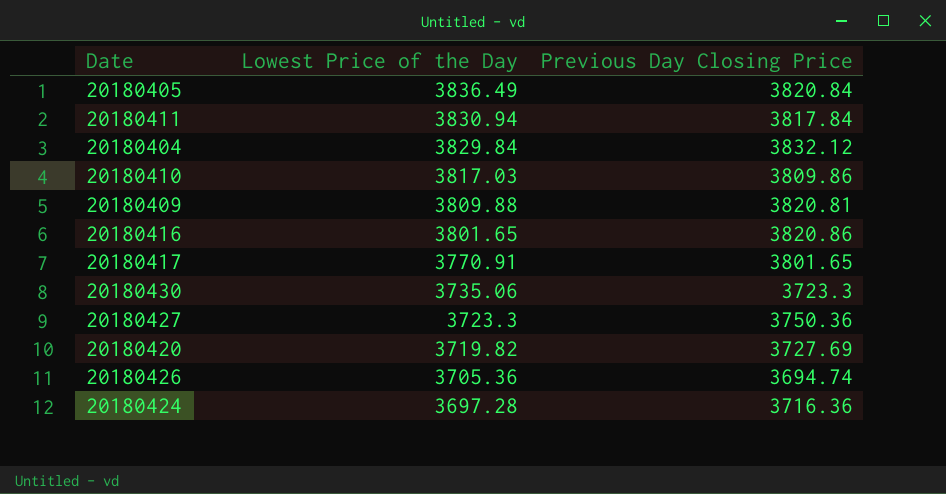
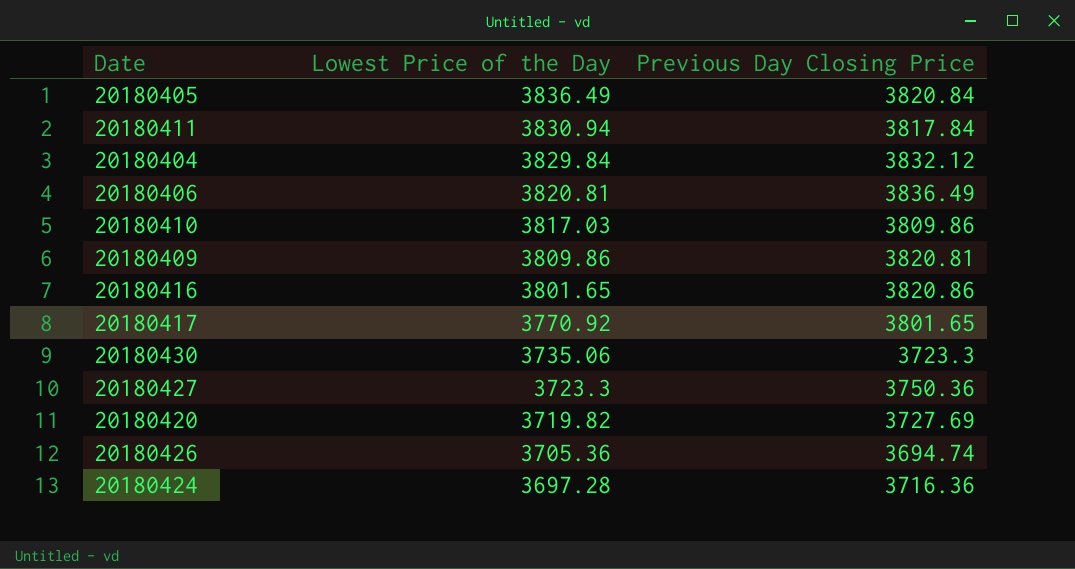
row 20180406: none -> 3820.81 | 3836.49
20180409 | Lowest Price of the Day: 3809.88 -> 3809.86
20180417 | Lowest Price of the Day: 3770.91 -> 3770.92

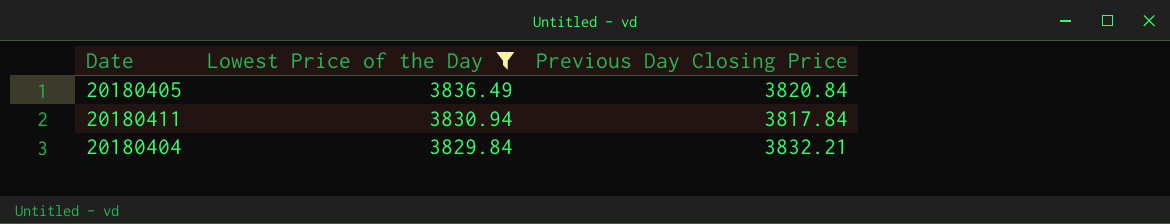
filter: none -> Lowest Price of the Day >= 3829.84
20180404 | Previous Day Closing Price: 3832.12 -> 3832.21

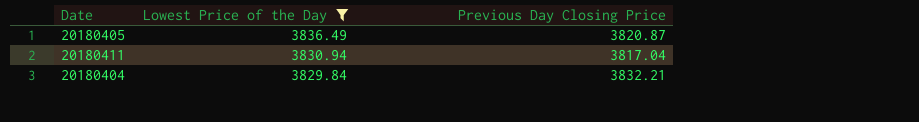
20180405 | Previous Day Closing Price: 3820.84 -> 3820.87
20180411 | Previous Day Closing Price: 3817.84 -> 3817.04

